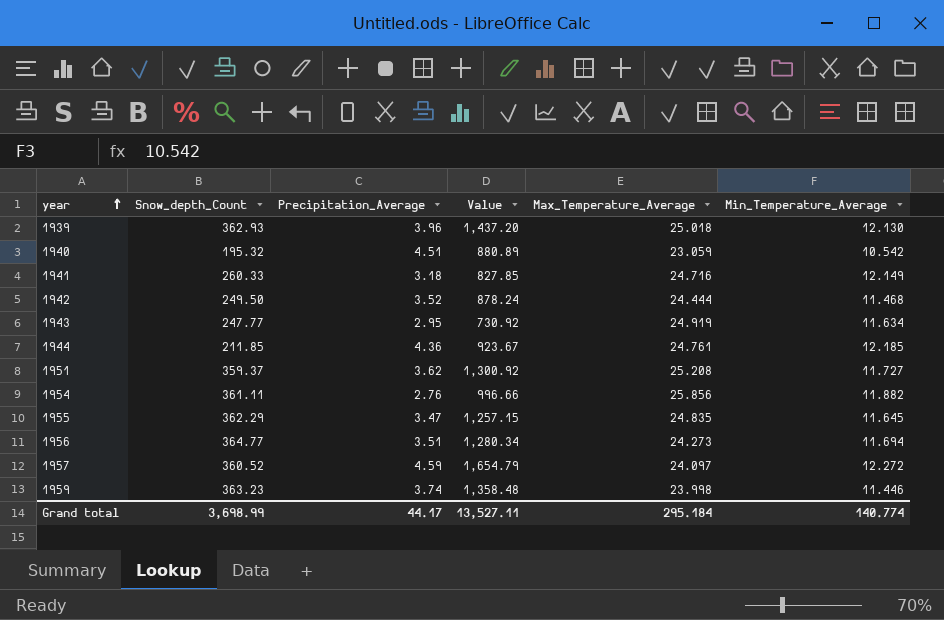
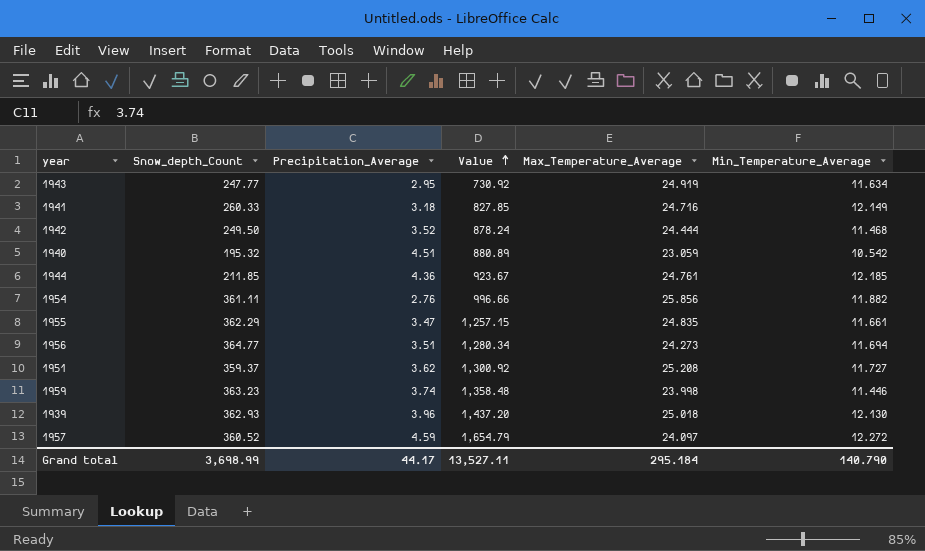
row order: year ascending -> Value ascending
1955 | Min_Temperature_Average: 11.645 -> 11.661
Grand total | Min_Temperature_Average: 140.774 -> 140.790

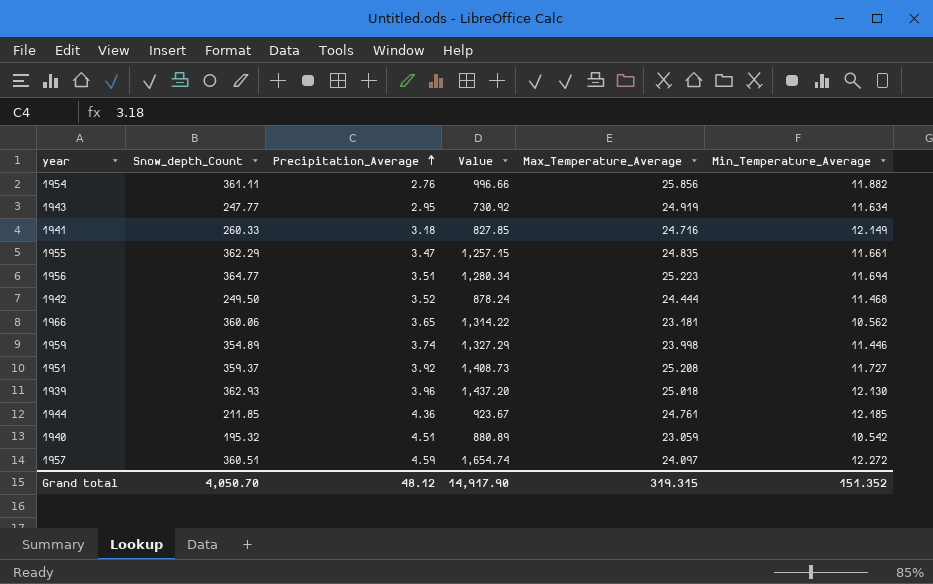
row order: Value ascending -> Precipitation_Average ascending
1956 | Max_Temperature_Average: 24.273 -> 25.223
row 1966: none -> 360.06 | 3.65 | 1,314.22 | 23.181 | 10.562
1959 | Snow_depth_Count: 363.23 -> 354.89
1959 | Value: 1,358.48 -> 1,327.29
1951 | Precipitation_Average: 3.62 -> 3.92
1951 | Value: 1,300.92 -> 1,408.73
1957 | Snow_depth_Count: 360.52 -> 360.51
1957 | Value: 1,654.79 -> 1,654.74
Grand total | Snow_depth_Count: 3,698.99 -> 4,050.70
Grand total | Precipitation_Average: 44.17 -> 48.12
Grand total | Value: 13,527.11 -> 14,917.90
Grand total | Max_Temperature_Average: 295.184 -> 319.315
Grand total | Min_Temperature_Average: 140.790 -> 151.352

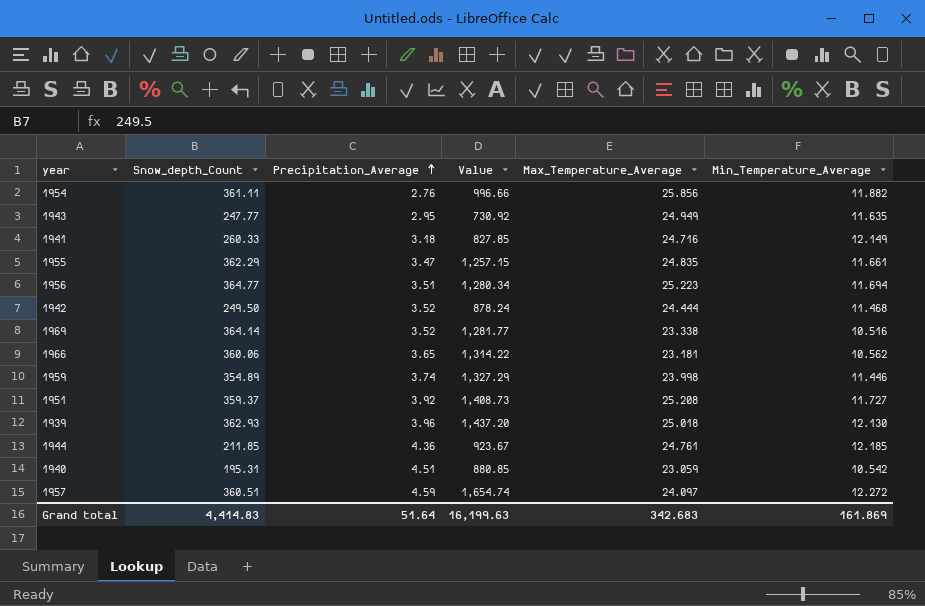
1943 | Max_Temperature_Average: 24.919 -> 24.949
1943 | Min_Temperature_Average: 11.634 -> 11.635
row 1969: none -> 364.14 | 3.52 | 1,281.77 | 23.338 | 10.516
1940 | Snow_depth_Count: 195.32 -> 195.31
1940 | Value: 880.89 -> 880.85
Grand total | Snow_depth_Count: 4,050.70 -> 4,414.83
Grand total | Precipitation_Average: 48.12 -> 51.64
Grand total | Value: 14,917.90 -> 16,199.63
Grand total | Max_Temperature_Average: 319.315 -> 342.683
Grand total | Min_Temperature_Average: 151.352 -> 161.869

